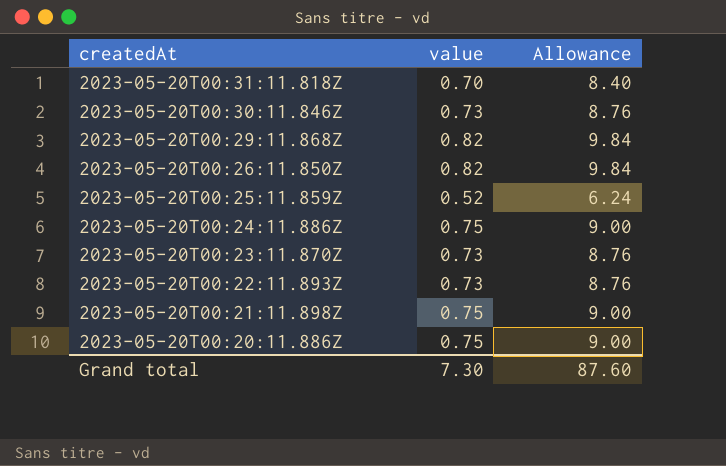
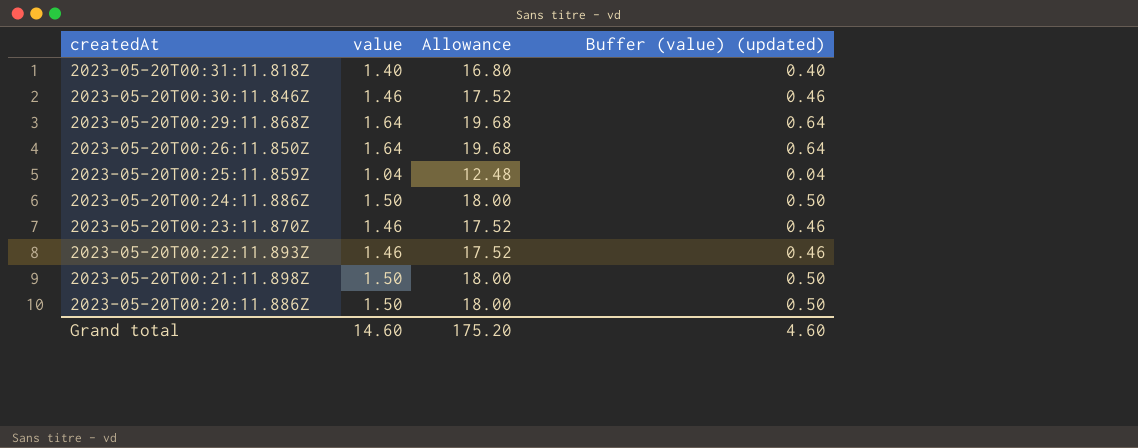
column Buffer (value) (updated) | formula: none -> [value] - 1
2023-05-20T00:31:11.818Z | value: 0.70 -> 1.40
2023-05-20T00:31:11.818Z | Allowance: 8.40 -> 16.80
2023-05-20T00:30:11.846Z | value: 0.73 -> 1.46
2023-05-20T00:30:11.846Z | Allowance: 8.76 -> 17.52
2023-05-20T00:29:11.868Z | value: 0.82 -> 1.64
2023-05-20T00:29:11.868Z | Allowance: 9.84 -> 19.68
2023-05-20T00:26:11.850Z | value: 0.82 -> 1.64
2023-05-20T00:26:11.850Z | Allowance: 9.84 -> 19.68
2023-05-20T00:25:11.859Z | value: 0.52 -> 1.04
2023-05-20T00:25:11.859Z | Allowance: 6.24 -> 12.48
2023-05-20T00:24:11.886Z | value: 0.75 -> 1.50
2023-05-20T00:24:11.886Z | Allowance: 9.00 -> 18.00
2023-05-20T00:23:11.870Z | value: 0.73 -> 1.46
2023-05-20T00:23:11.870Z | Allowance: 8.76 -> 17.52
2023-05-20T00:22:11.893Z | value: 0.73 -> 1.46
2023-05-20T00:22:11.893Z | Allowance: 8.76 -> 17.52
2023-05-20T00:21:11.898Z | value: 0.75 -> 1.50
2023-05-20T00:21:11.898Z | Allowance: 9.00 -> 18.00
2023-05-20T00:20:11.886Z | value: 0.75 -> 1.50
2023-05-20T00:20:11.886Z | Allowance: 9.00 -> 18.00
Grand total | value: 7.30 -> 14.60
Grand total | Allowance: 87.60 -> 175.20

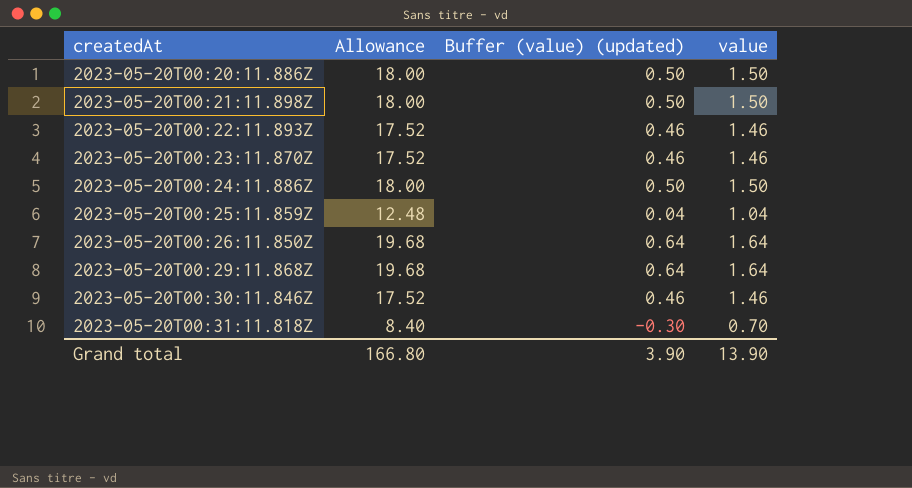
row order: createdAt descending -> createdAt ascending
column value | position: 2 -> 4
2023-05-20T00:31:11.818Z | Allowance: 16.80 -> 8.40
2023-05-20T00:31:11.818Z | Buffer (value) (updated): 0.40 -> -0.30
2023-05-20T00:31:11.818Z | value: 1.40 -> 0.70
Grand total | Allowance: 175.20 -> 166.80
Grand total | Buffer (value) (updated): 4.60 -> 3.90
Grand total | value: 14.60 -> 13.90

